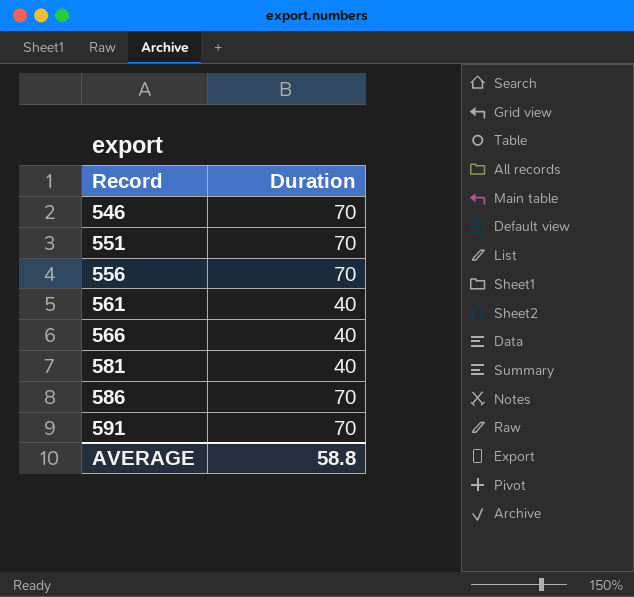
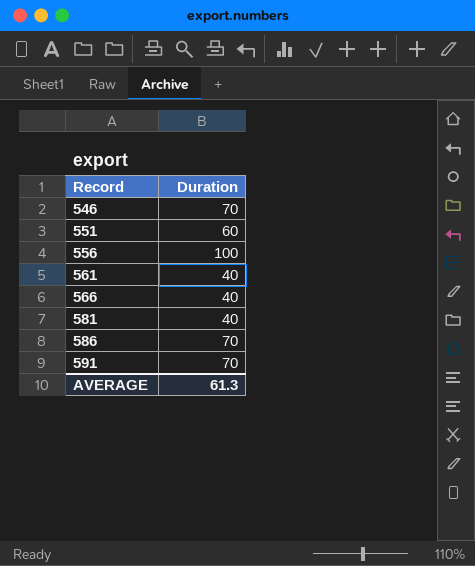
551 | Duration: 70 -> 60
556 | Duration: 70 -> 100
AVERAGE | Duration: 58.8 -> 61.3

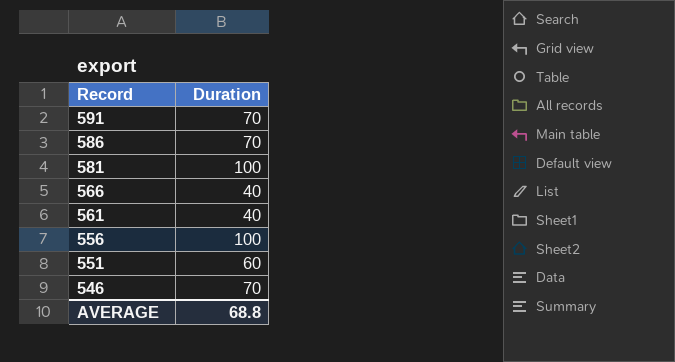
row order: Record ascending -> Record descending
581 | Duration: 40 -> 100
AVERAGE | Duration: 61.3 -> 68.8

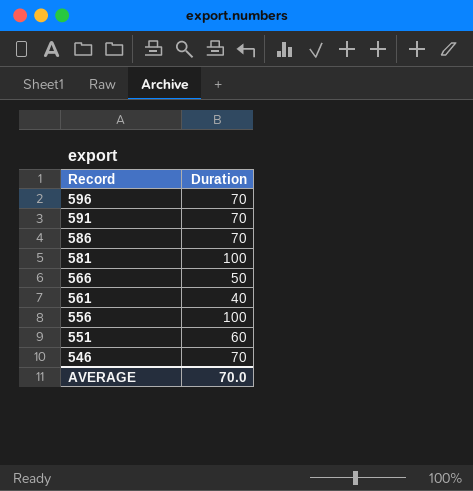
row 596: none -> 70
566 | Duration: 40 -> 50
AVERAGE | Duration: 68.8 -> 70.0

